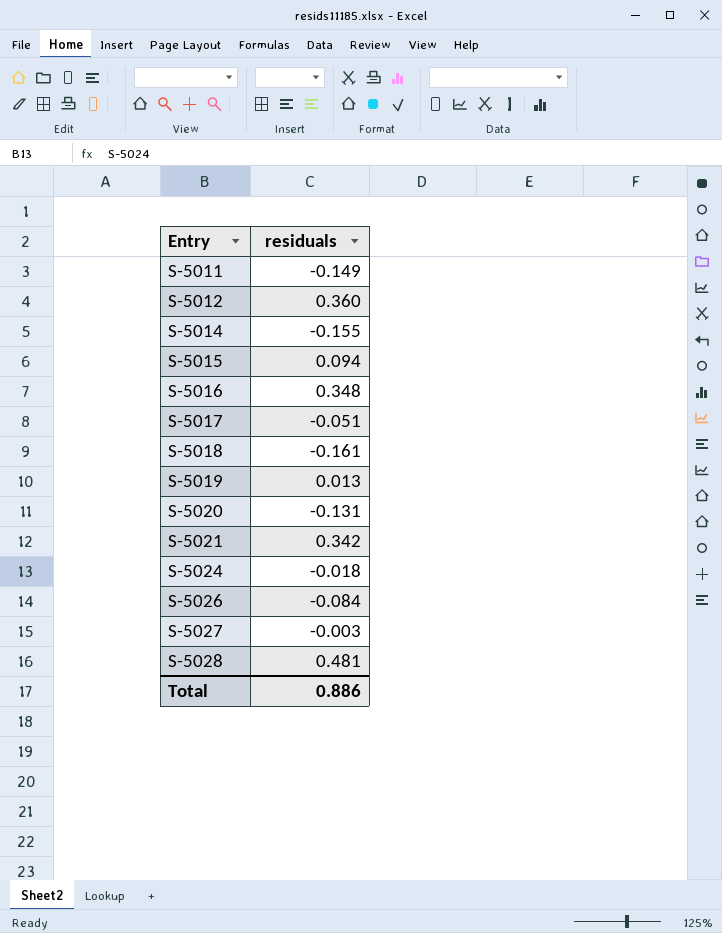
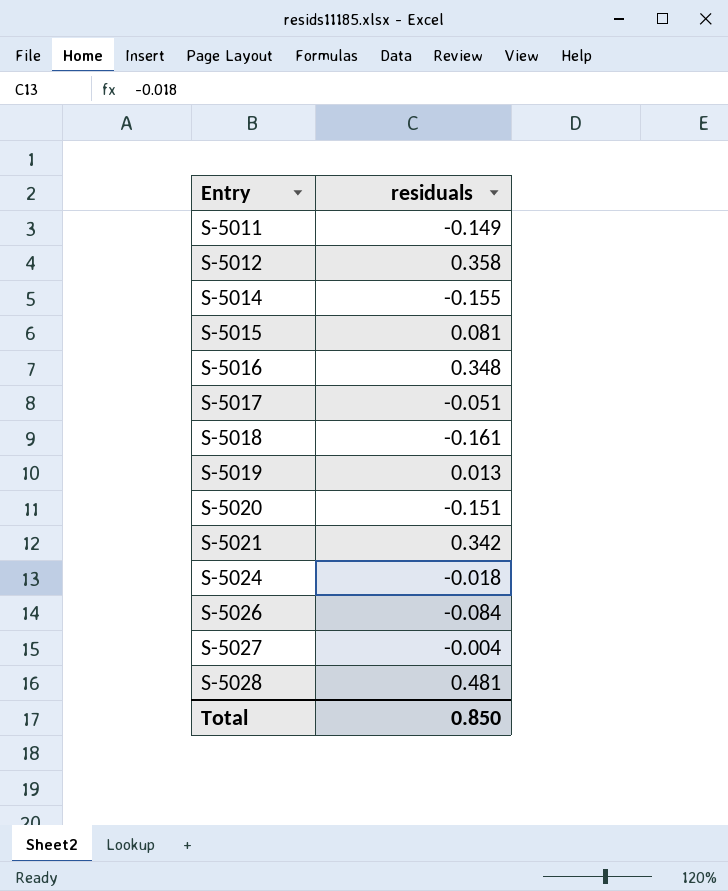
S-5012 | residuals: 0.360 -> 0.358
S-5015 | residuals: 0.094 -> 0.081
S-5020 | residuals: -0.131 -> -0.151
S-5027 | residuals: -0.003 -> -0.004
Total | residuals: 0.886 -> 0.850

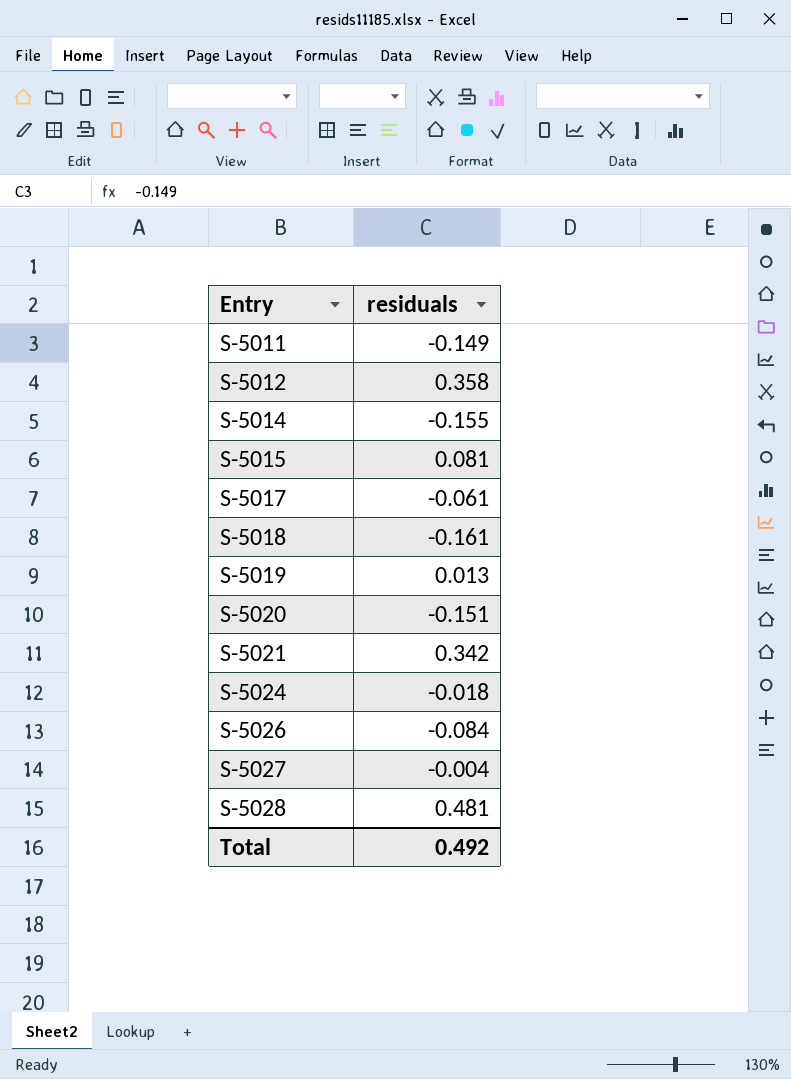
row S-5016: 0.348 -> none
S-5017 | residuals: -0.051 -> -0.061
Total | residuals: 0.850 -> 0.492

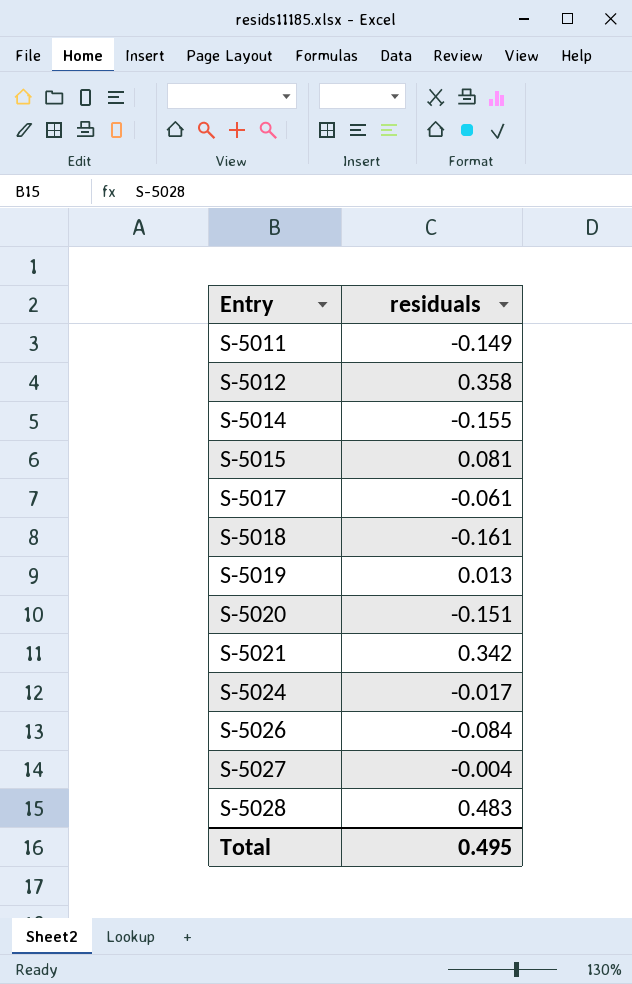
S-5024 | residuals: -0.018 -> -0.017
S-5028 | residuals: 0.481 -> 0.483
Total | residuals: 0.492 -> 0.495

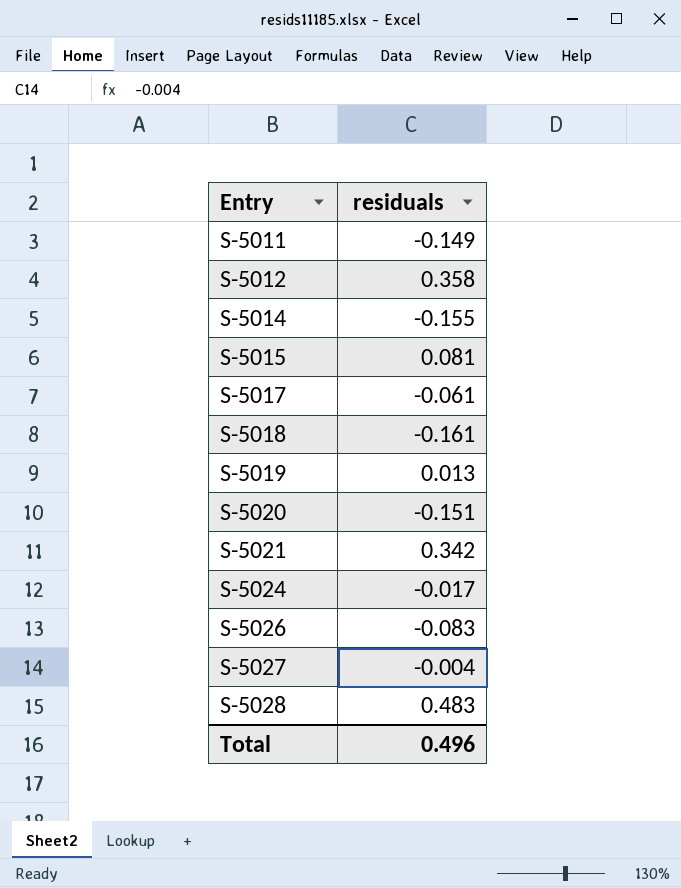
S-5026 | residuals: -0.084 -> -0.083
Total | residuals: 0.495 -> 0.496

